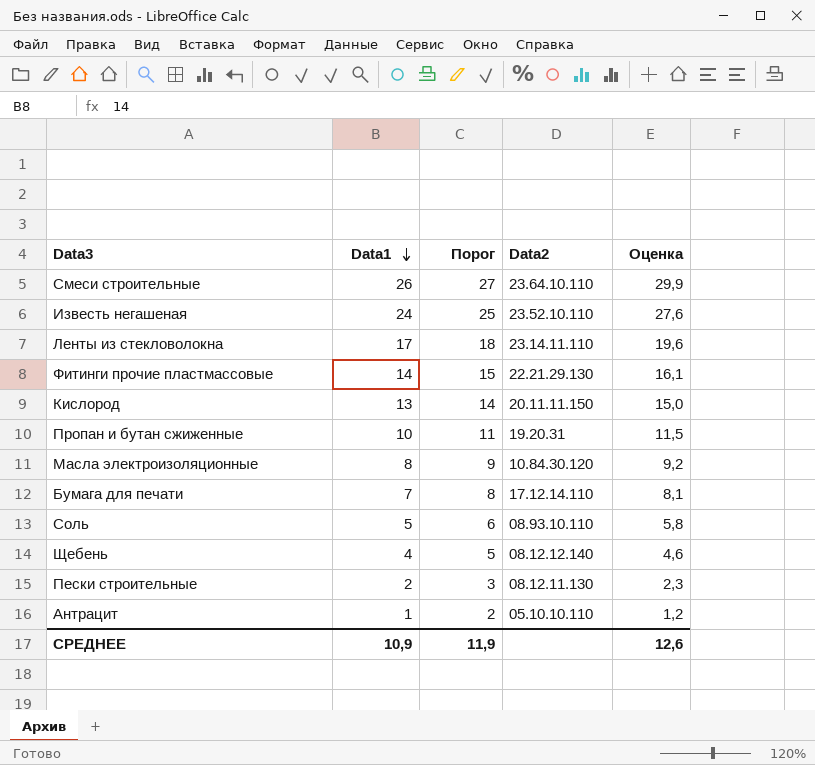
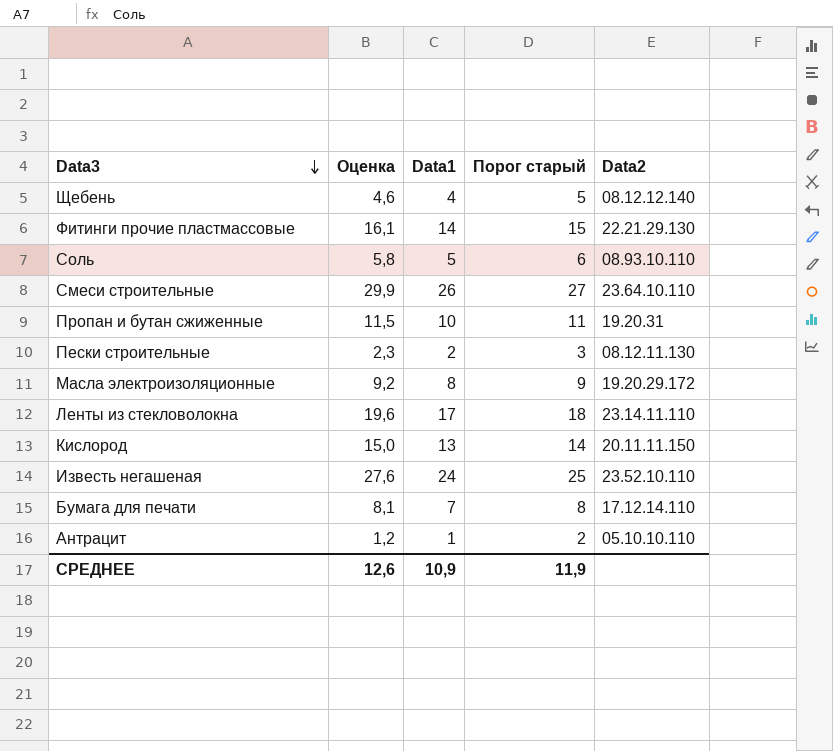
row order: Data1 descending -> Data3 descending
column Оценка | position: 5 -> 2
column name: Порог -> Порог старый
Масла электроизоляционные | Data2: 10.84.30.120 -> 19.20.29.172

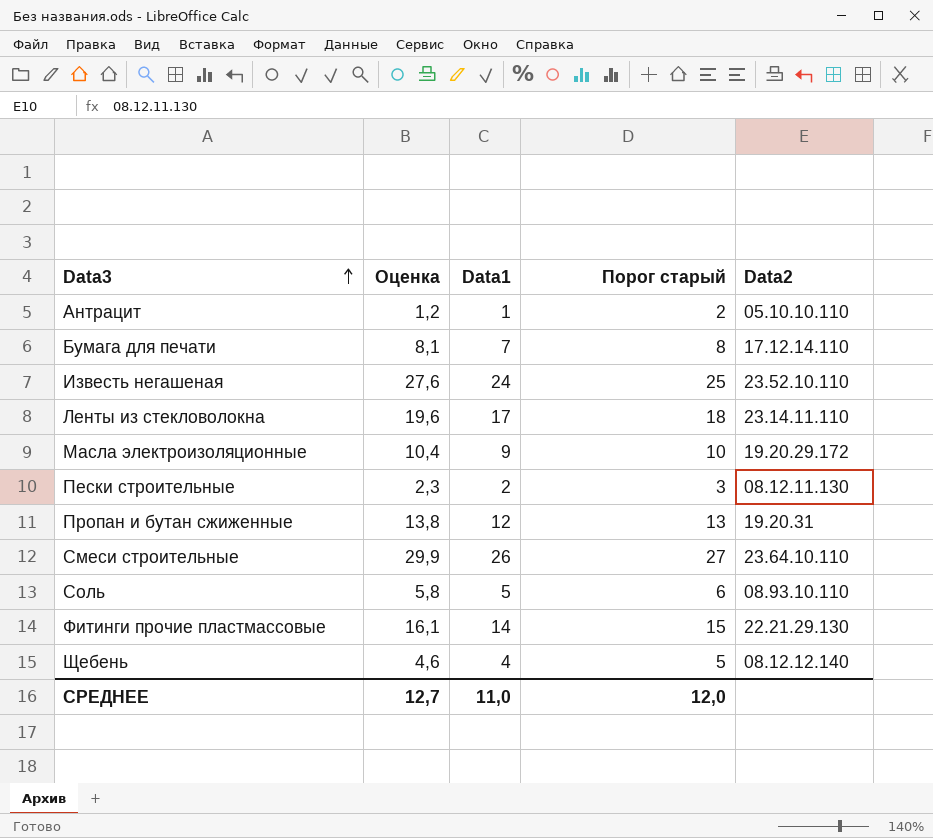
row order: Data3 descending -> Data3 ascending
row Кислород: 15,0 | 13 | 14 | 20.11.11.150 -> none
Масла электроизоляционные | Оценка: 9,2 -> 10,4
Масла электроизоляционные | Data1: 8 -> 9
Масла электроизоляционные | Порог старый: 9 -> 10
Пропан и бутан сжиженные | Оценка: 11,5 -> 13,8
Пропан и бутан сжиженные | Data1: 10 -> 12
Пропан и бутан сжиженные | Порог старый: 11 -> 13
СРЕДНЕЕ | Оценка: 12,6 -> 12,7
СРЕДНЕЕ | Data1: 10,9 -> 11,0
СРЕДНЕЕ | Порог старый: 11,9 -> 12,0

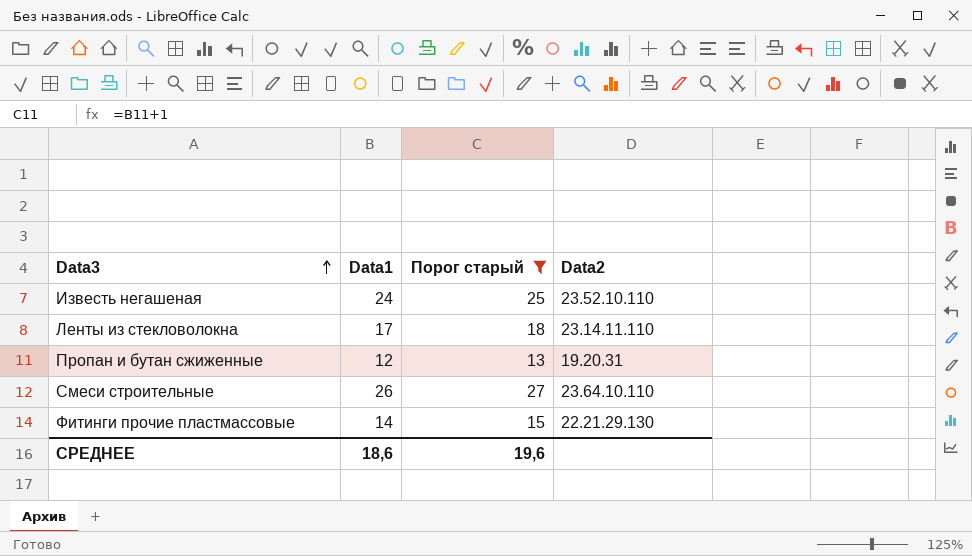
filter: none -> Порог старый >= 13
column Оценка | formula: [Data1] * 1,15 -> none
СРЕДНЕЕ | Data1: 11,0 -> 18,6
СРЕДНЕЕ | Порог старый: 12,0 -> 19,6

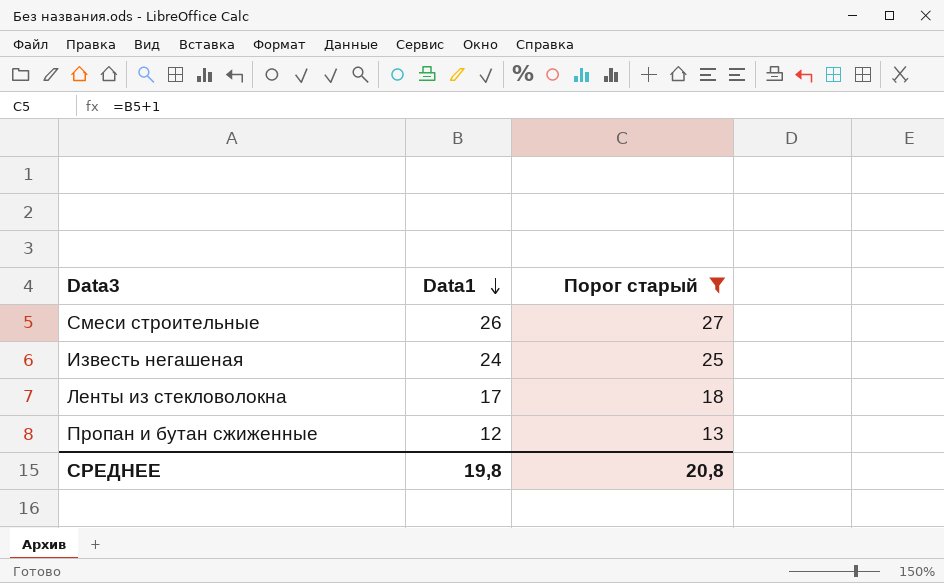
row order: Data3 ascending -> Data1 descending
column Data2 | position: 4 -> none
row Фитинги прочие пластмассовые: 14 | 15 | 22.21.29.130 -> none
СРЕДНЕЕ | Data1: 18,6 -> 19,8
СРЕДНЕЕ | Порог старый: 19,6 -> 20,8

